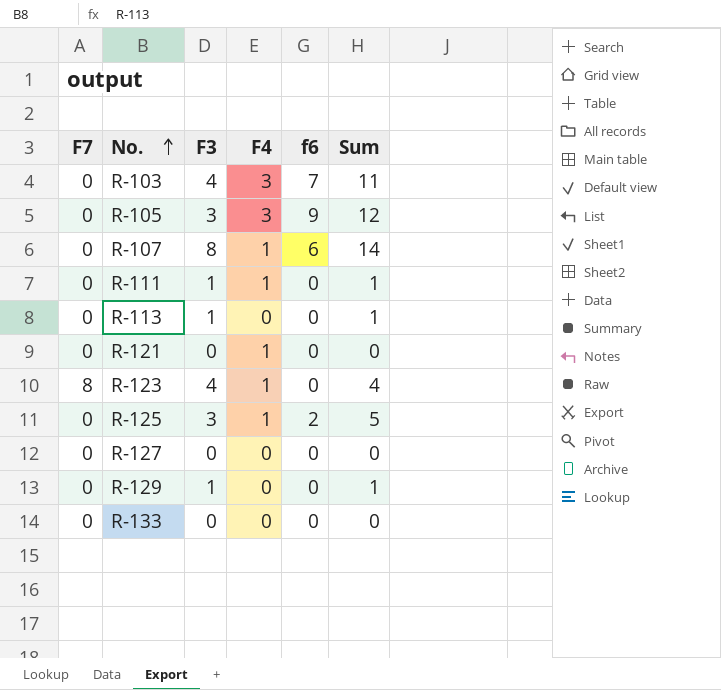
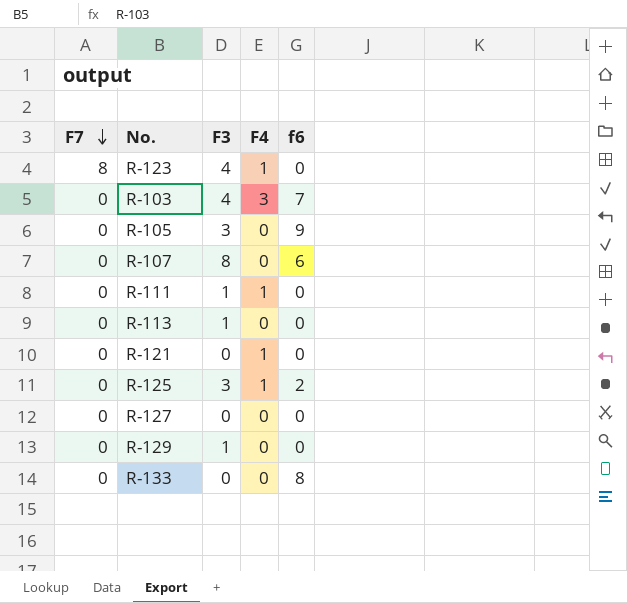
row order: No. ascending -> F7 descending
column Sum | formula: [F3] + [f6] -> none
R-105 | F4: 3 -> 0
R-107 | F4: 1 -> 0
R-133 | f6: 0 -> 8

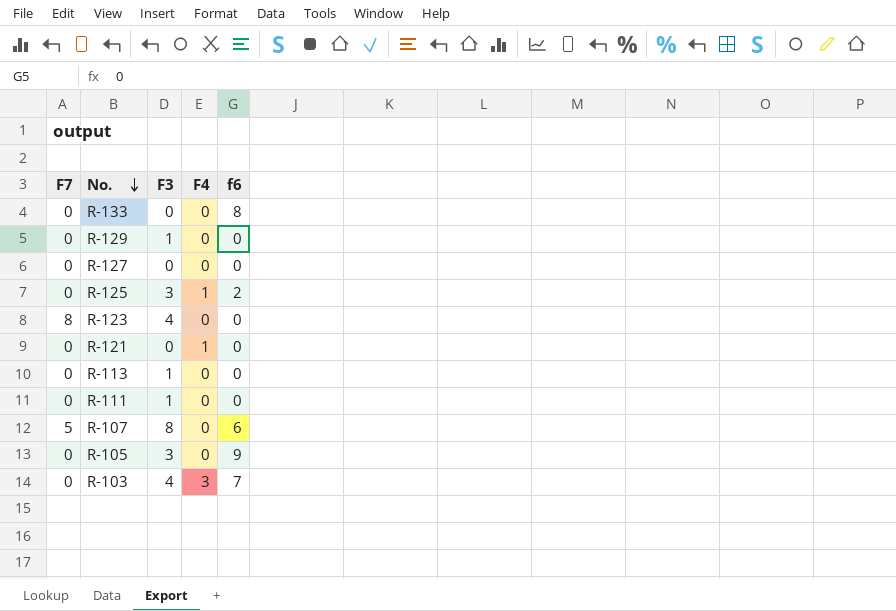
row order: F7 descending -> No. descending
R-123 | F4: 1 -> 0
R-111 | F4: 1 -> 0
R-107 | F7: 0 -> 5

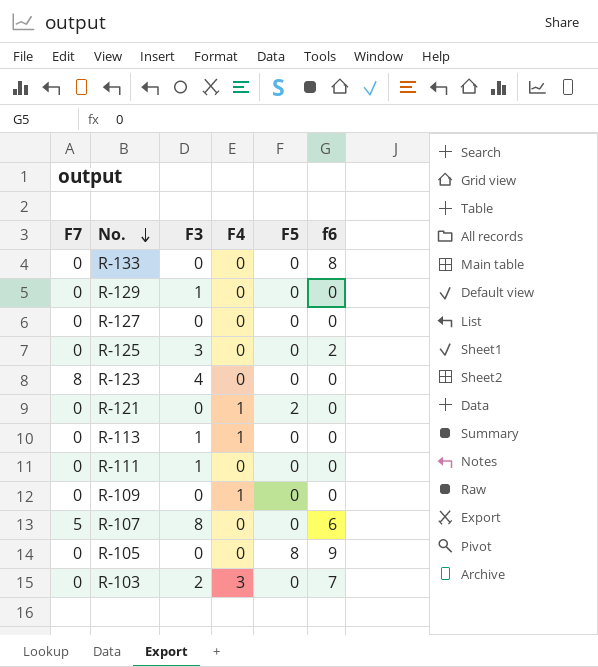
column F5 | position: none -> 5
R-125 | F4: 1 -> 0
R-113 | F4: 0 -> 1
row R-109: none -> 0 | 0 | 1 | 0 | 0
R-105 | F3: 3 -> 0
R-103 | F3: 4 -> 2

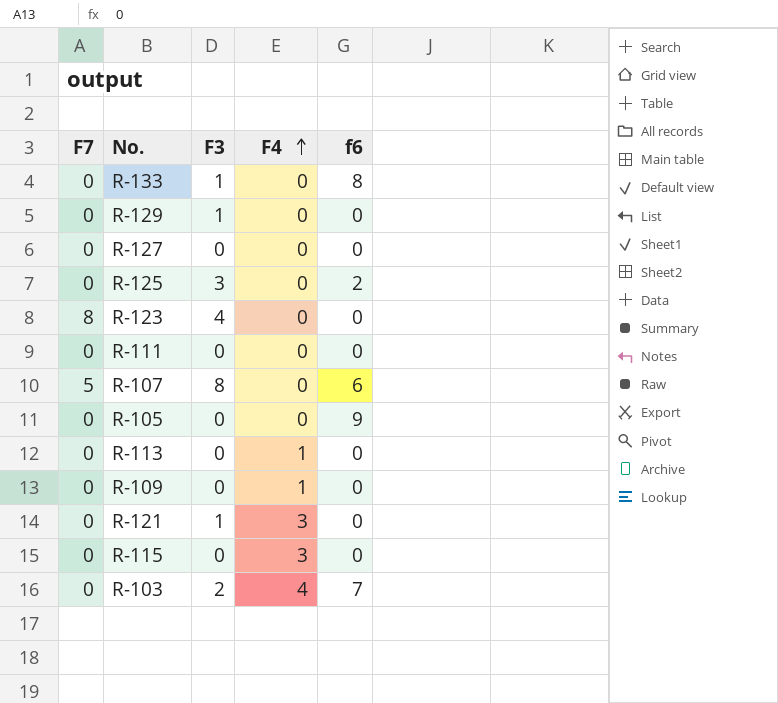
row order: No. descending -> F4 ascending
column F5 | position: 5 -> none
R-133 | F3: 0 -> 1
R-111 | F3: 1 -> 0
R-113 | F3: 1 -> 0
R-121 | F3: 0 -> 1
R-121 | F4: 1 -> 3
row R-115: none -> 0 | 0 | 3 | 0
R-103 | F4: 3 -> 4

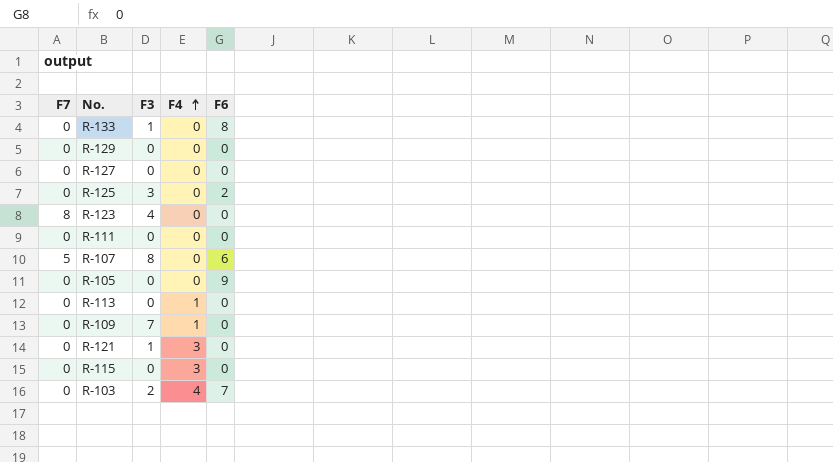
column name: f6 -> F6
R-129 | F3: 1 -> 0
R-109 | F3: 0 -> 7

